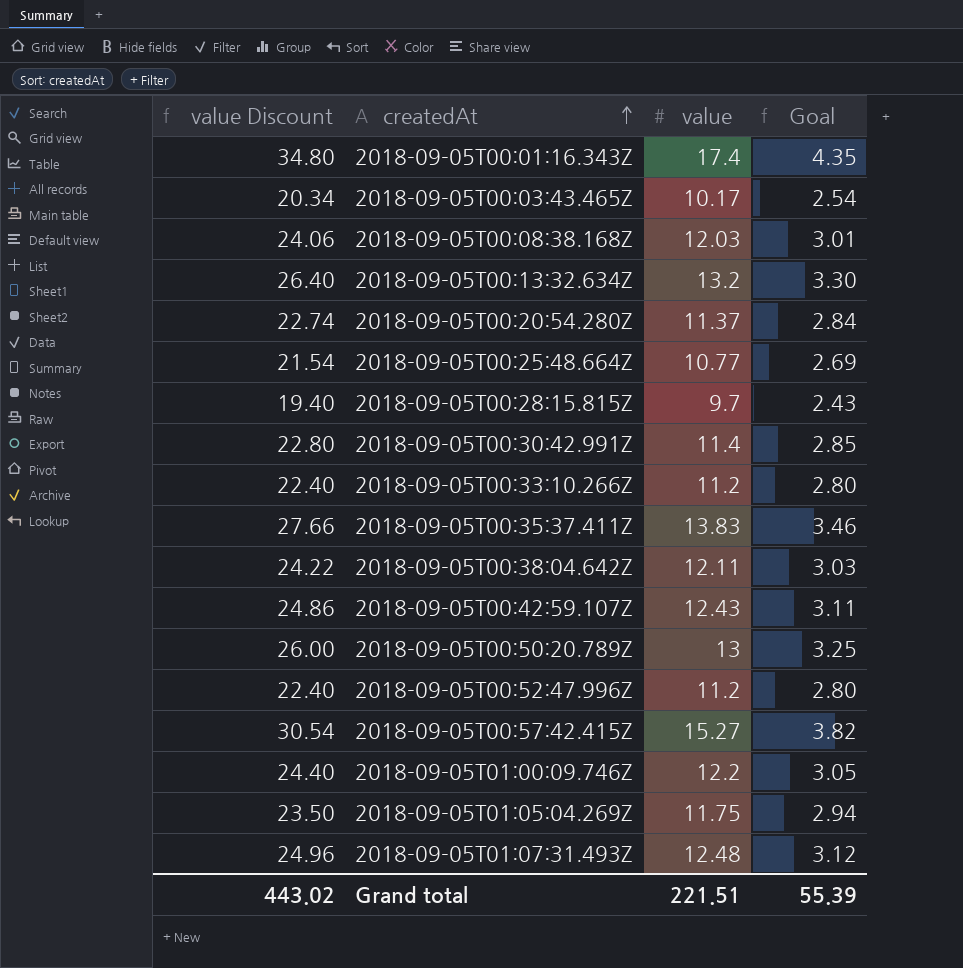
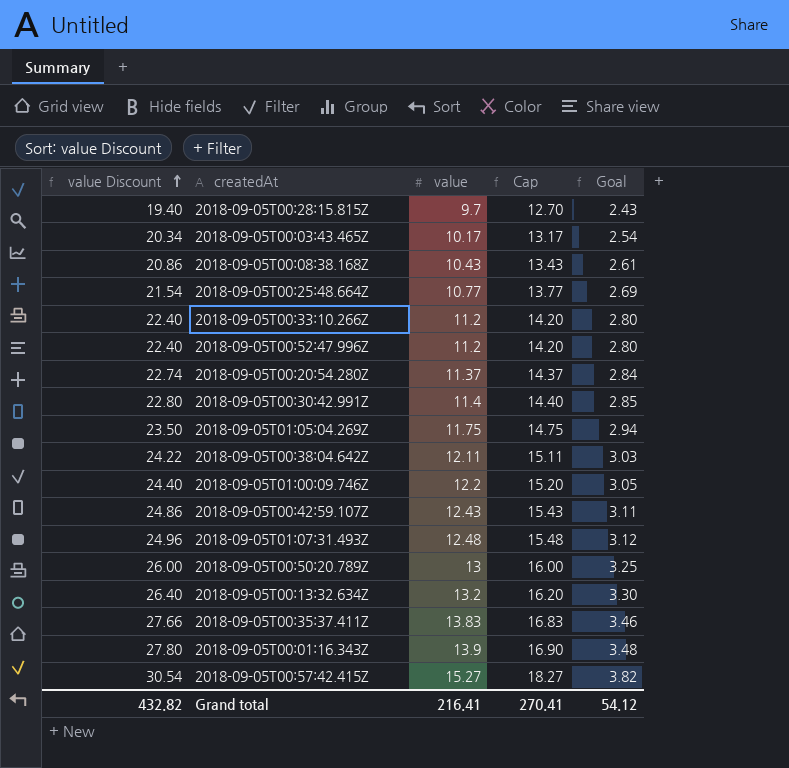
row order: createdAt ascending -> value Discount ascending
column Cap | formula: none -> [value] + 3
2018-09-05T00:08:38.168Z | value Discount: 24.06 -> 20.86
2018-09-05T00:08:38.168Z | value: 12.03 -> 10.43
2018-09-05T00:08:38.168Z | Goal: 3.01 -> 2.61
2018-09-05T00:01:16.343Z | value Discount: 34.80 -> 27.80
2018-09-05T00:01:16.343Z | value: 17.4 -> 13.9
2018-09-05T00:01:16.343Z | Goal: 4.35 -> 3.48
Grand total | value Discount: 443.02 -> 432.82
Grand total | value: 221.51 -> 216.41
Grand total | Goal: 55.39 -> 54.12

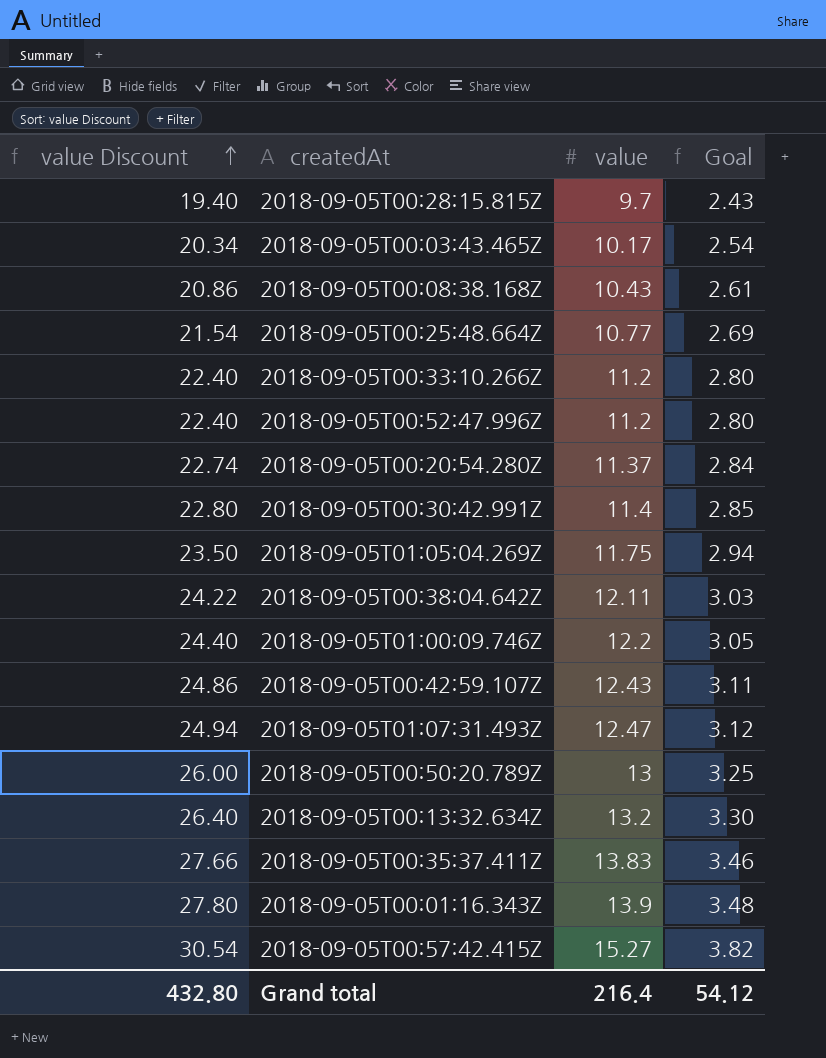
column Cap | formula: [value] + 3 -> none
2018-09-05T01:07:31.493Z | value Discount: 24.96 -> 24.94
2018-09-05T01:07:31.493Z | value: 12.48 -> 12.47
Grand total | value Discount: 432.82 -> 432.80
Grand total | value: 216.41 -> 216.4

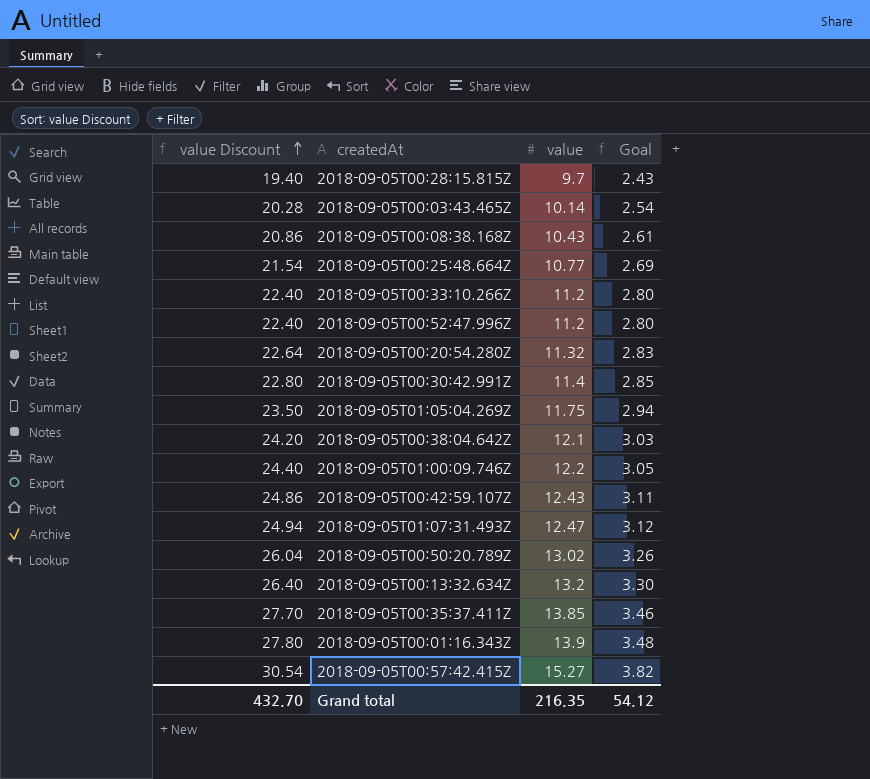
2018-09-05T00:03:43.465Z | value Discount: 20.34 -> 20.28
2018-09-05T00:03:43.465Z | value: 10.17 -> 10.14
2018-09-05T00:20:54.280Z | value Discount: 22.74 -> 22.64
2018-09-05T00:20:54.280Z | value: 11.37 -> 11.32
2018-09-05T00:20:54.280Z | Goal: 2.84 -> 2.83
2018-09-05T00:38:04.642Z | value Discount: 24.22 -> 24.20
2018-09-05T00:38:04.642Z | value: 12.11 -> 12.1
2018-09-05T00:50:20.789Z | value Discount: 26.00 -> 26.04
2018-09-05T00:50:20.789Z | value: 13 -> 13.02
2018-09-05T00:50:20.789Z | Goal: 3.25 -> 3.26
2018-09-05T00:35:37.411Z | value Discount: 27.66 -> 27.70
2018-09-05T00:35:37.411Z | value: 13.83 -> 13.85
Grand total | value Discount: 432.80 -> 432.70
Grand total | value: 216.4 -> 216.35

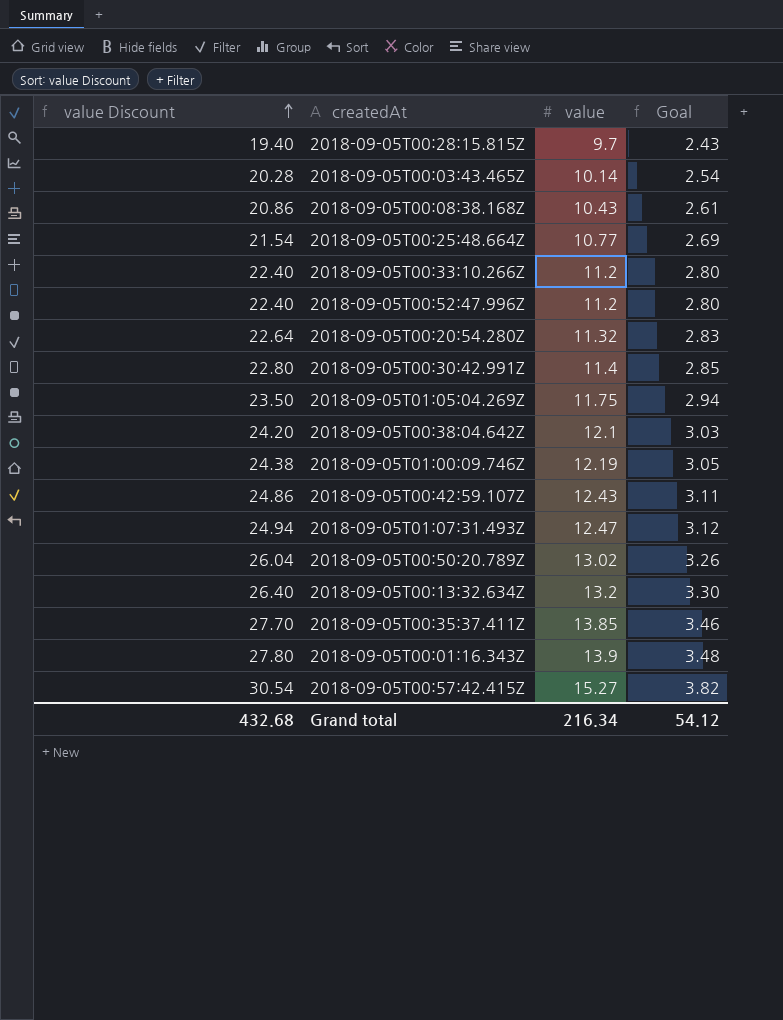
2018-09-05T01:00:09.746Z | value Discount: 24.40 -> 24.38
2018-09-05T01:00:09.746Z | value: 12.2 -> 12.19
Grand total | value Discount: 432.70 -> 432.68
Grand total | value: 216.35 -> 216.34

